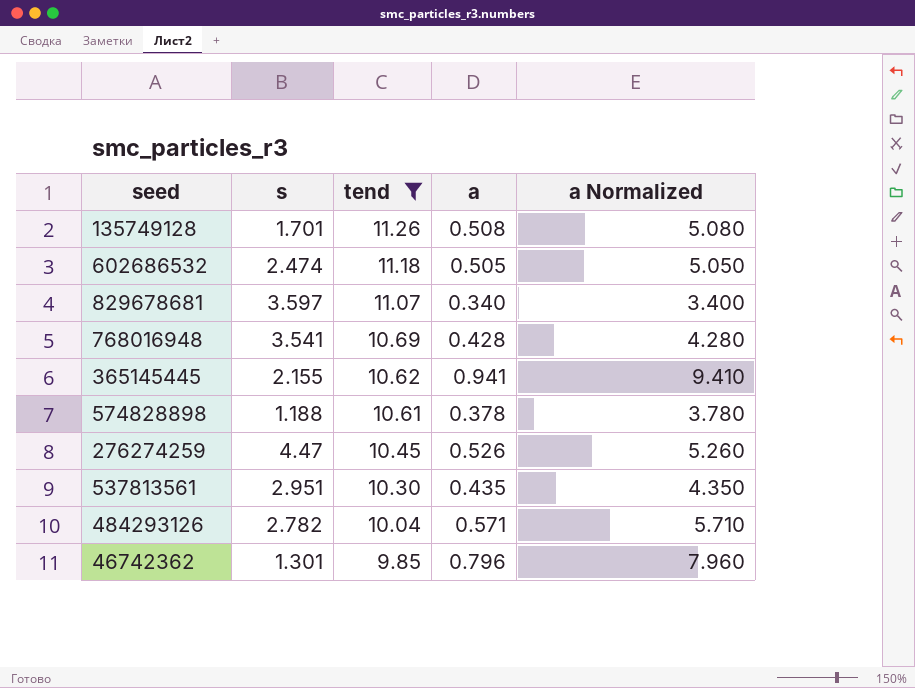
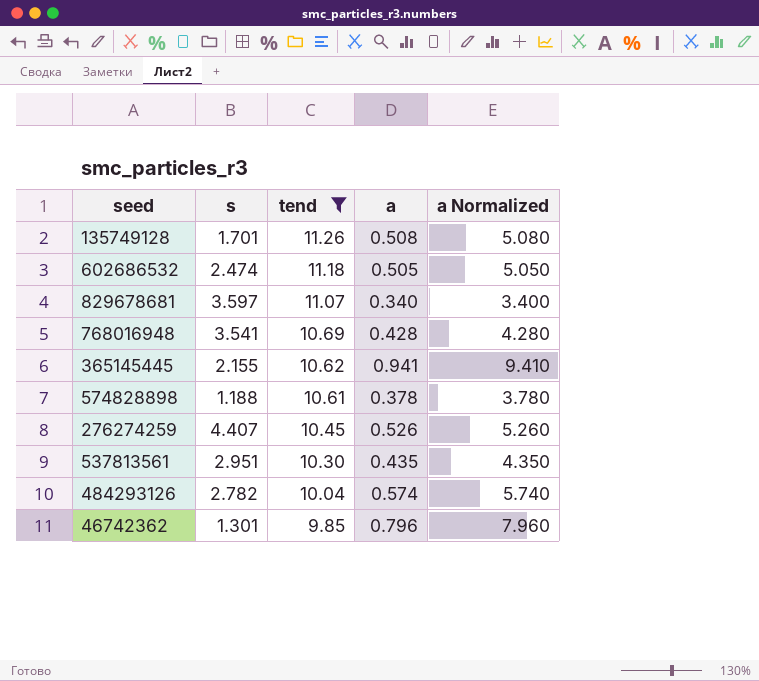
276274259 | s: 4.47 -> 4.407
484293126 | a: 0.571 -> 0.574
484293126 | a Normalized: 5.710 -> 5.740

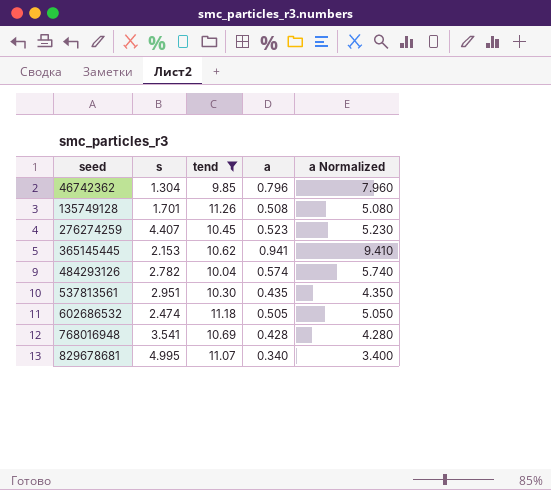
row order: tend descending -> seed ascending
row 574828898: 1.188 | 10.61 | 0.378 | 3.780 -> none
46742362 | s: 1.301 -> 1.304
276274259 | a: 0.526 -> 0.523
276274259 | a Normalized: 5.260 -> 5.230
365145445 | s: 2.155 -> 2.153
829678681 | s: 3.597 -> 4.995

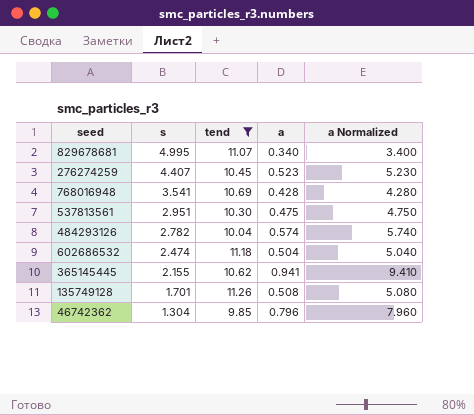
row order: seed ascending -> s descending
537813561 | a: 0.435 -> 0.475
537813561 | a Normalized: 4.350 -> 4.750
602686532 | a: 0.505 -> 0.504
602686532 | a Normalized: 5.050 -> 5.040
365145445 | s: 2.153 -> 2.155

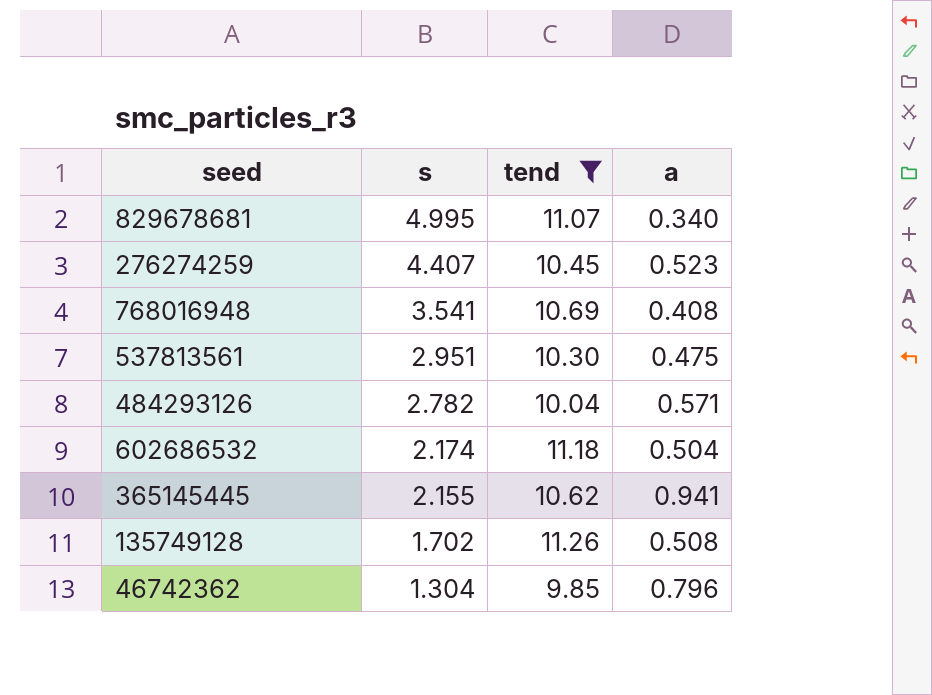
column a Normalized | formula: [a] * 10 -> none
768016948 | a: 0.428 -> 0.408
484293126 | a: 0.574 -> 0.571
602686532 | s: 2.474 -> 2.174
135749128 | s: 1.701 -> 1.702

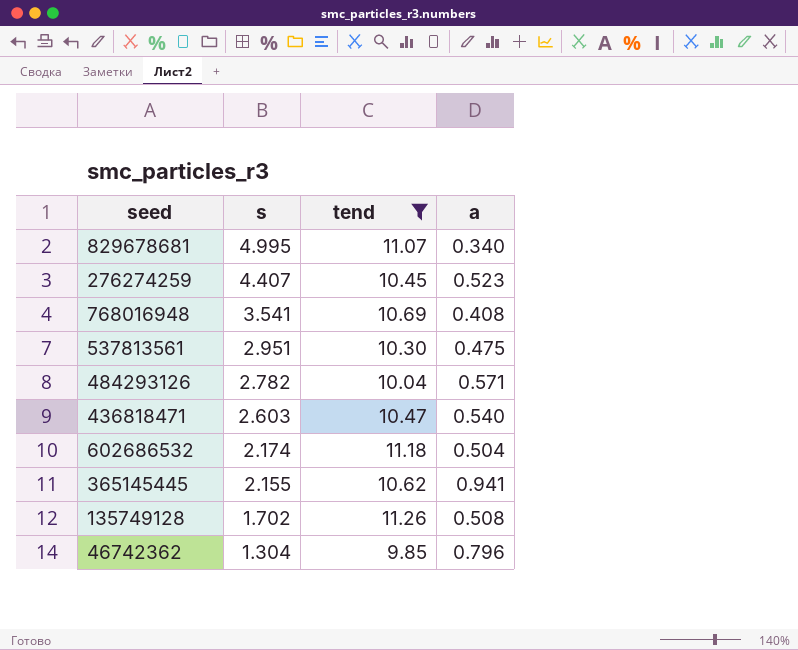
row 436818471: none -> 2.603 | 10.47 | 0.540

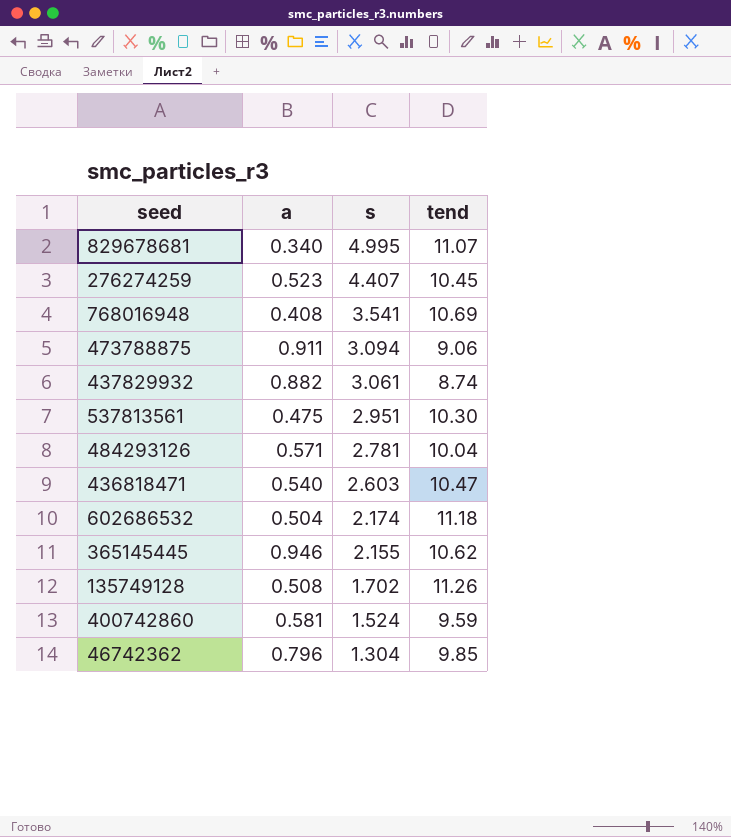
filter: tend >= 9.85 -> none
column a | position: 4 -> 2
484293126 | s: 2.782 -> 2.781
365145445 | a: 0.941 -> 0.946

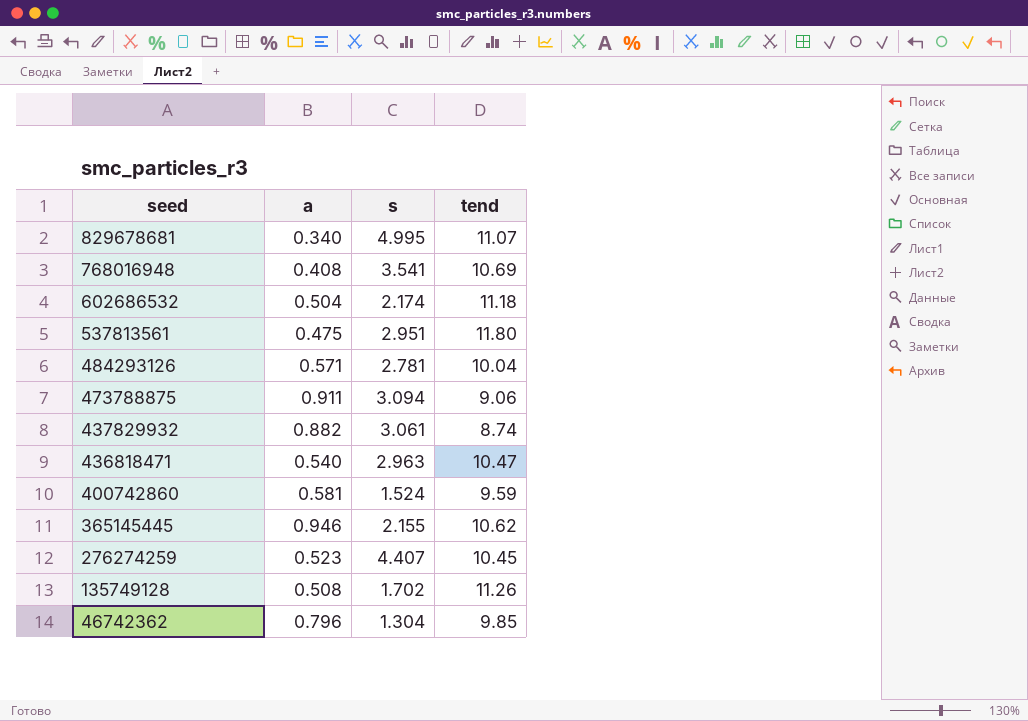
row order: s descending -> seed descending
537813561 | tend: 10.30 -> 11.80
436818471 | s: 2.603 -> 2.963

